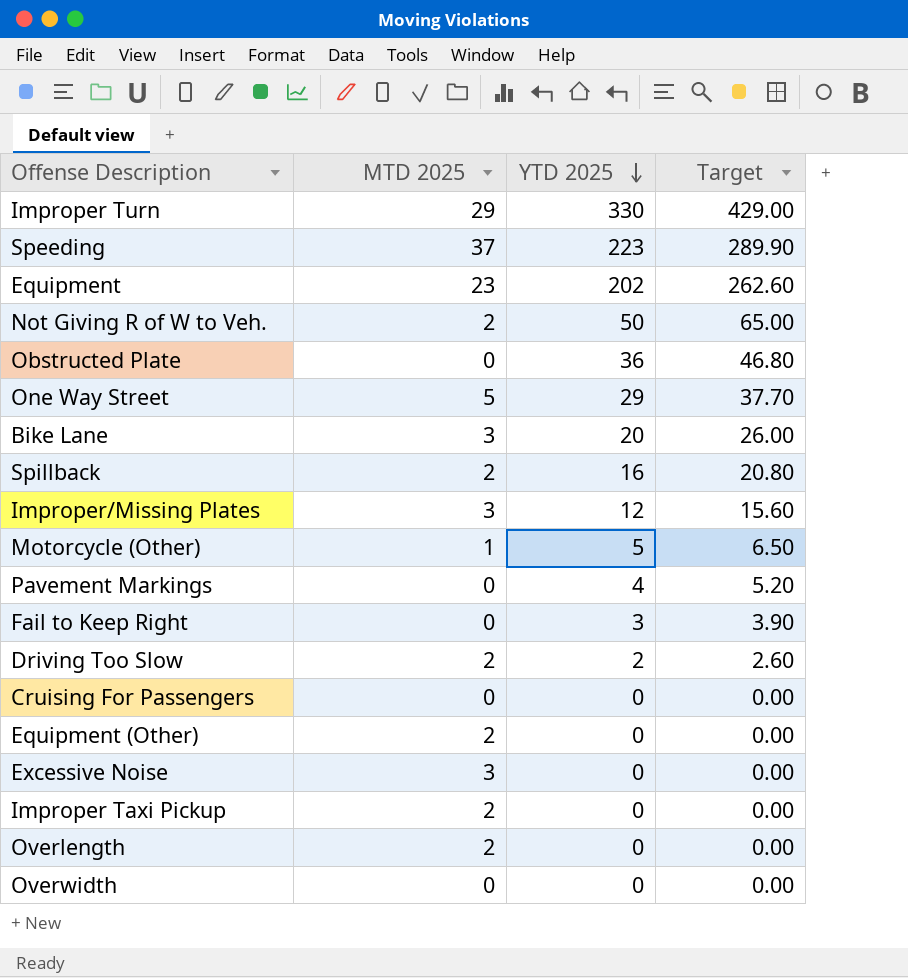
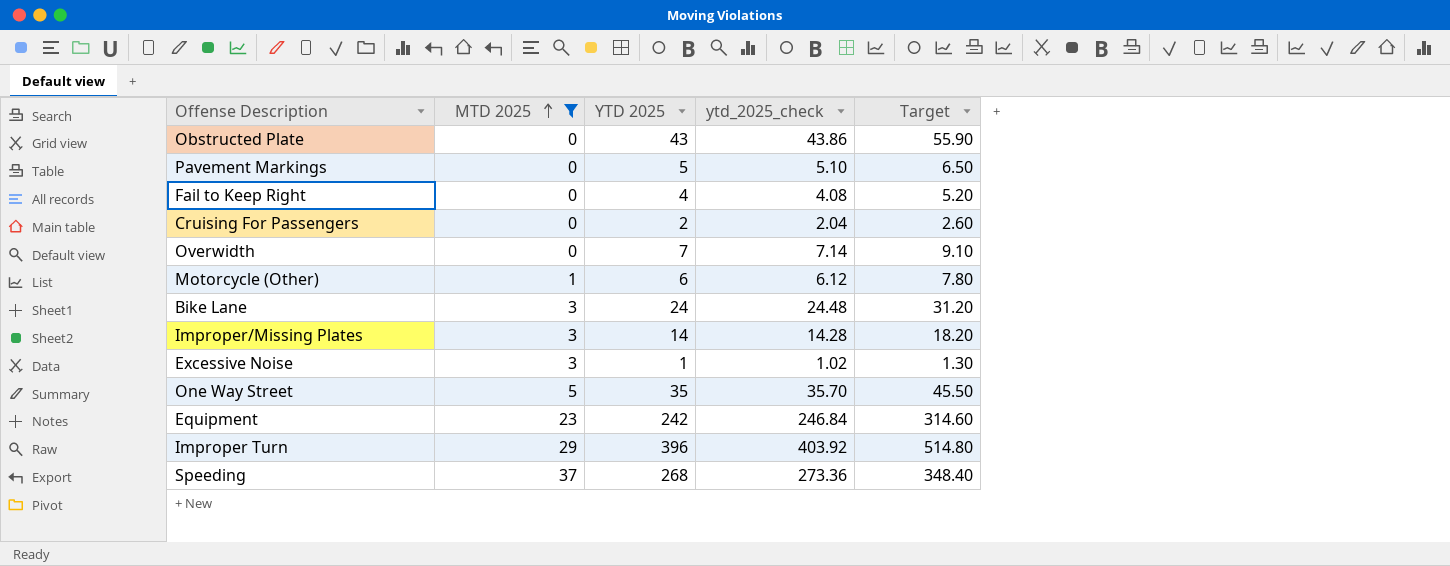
filter: none -> MTD 2025 != 2
row order: YTD 2025 descending -> MTD 2025 ascending
column ytd_2025_check | formula: none -> [YTD 2025] * 1.02
Obstructed Plate | YTD 2025: 36 -> 43
Obstructed Plate | Target: 46.80 -> 55.90
Pavement Markings | YTD 2025: 4 -> 5
Pavement Markings | Target: 5.20 -> 6.50
Fail to Keep Right | YTD 2025: 3 -> 4
Fail to Keep Right | Target: 3.90 -> 5.20
Cruising For Passengers | YTD 2025: 0 -> 2
Cruising For Passengers | Target: 0.00 -> 2.60
Overwidth | YTD 2025: 0 -> 7
Overwidth | Target: 0.00 -> 9.10
Motorcycle (Other) | YTD 2025: 5 -> 6
Motorcycle (Other) | Target: 6.50 -> 7.80
Bike Lane | YTD 2025: 20 -> 24
Bike Lane | Target: 26.00 -> 31.20
Improper/Missing Plates | YTD 2025: 12 -> 14
Improper/Missing Plates | Target: 15.60 -> 18.20
Excessive Noise | YTD 2025: 0 -> 1
Excessive Noise | Target: 0.00 -> 1.30
One Way Street | YTD 2025: 29 -> 35
One Way Street | Target: 37.70 -> 45.50
Equipment | YTD 2025: 202 -> 242
Equipment | Target: 262.60 -> 314.60
Improper Turn | YTD 2025: 330 -> 396
Improper Turn | Target: 429.00 -> 514.80
Speeding | YTD 2025: 223 -> 268
Speeding | Target: 289.90 -> 348.40

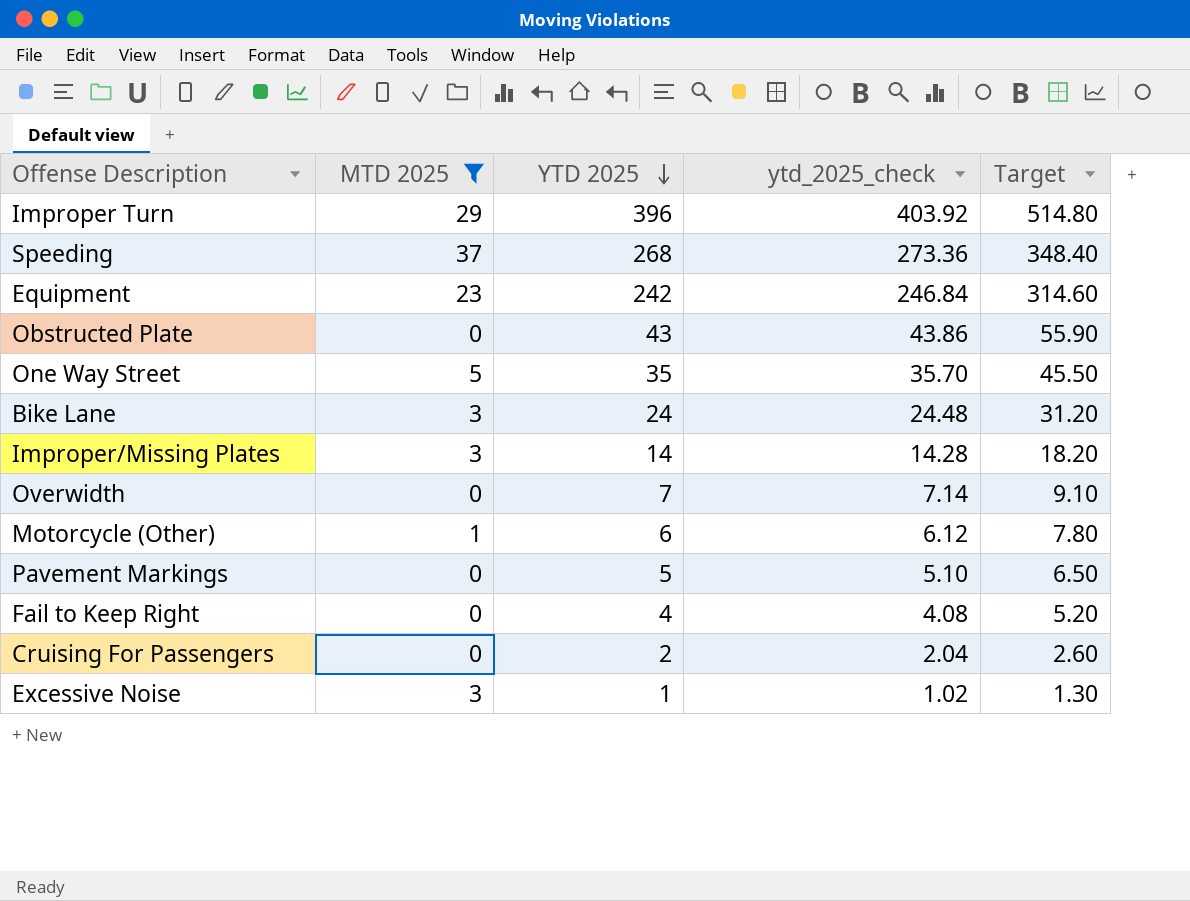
row order: MTD 2025 ascending -> YTD 2025 descending

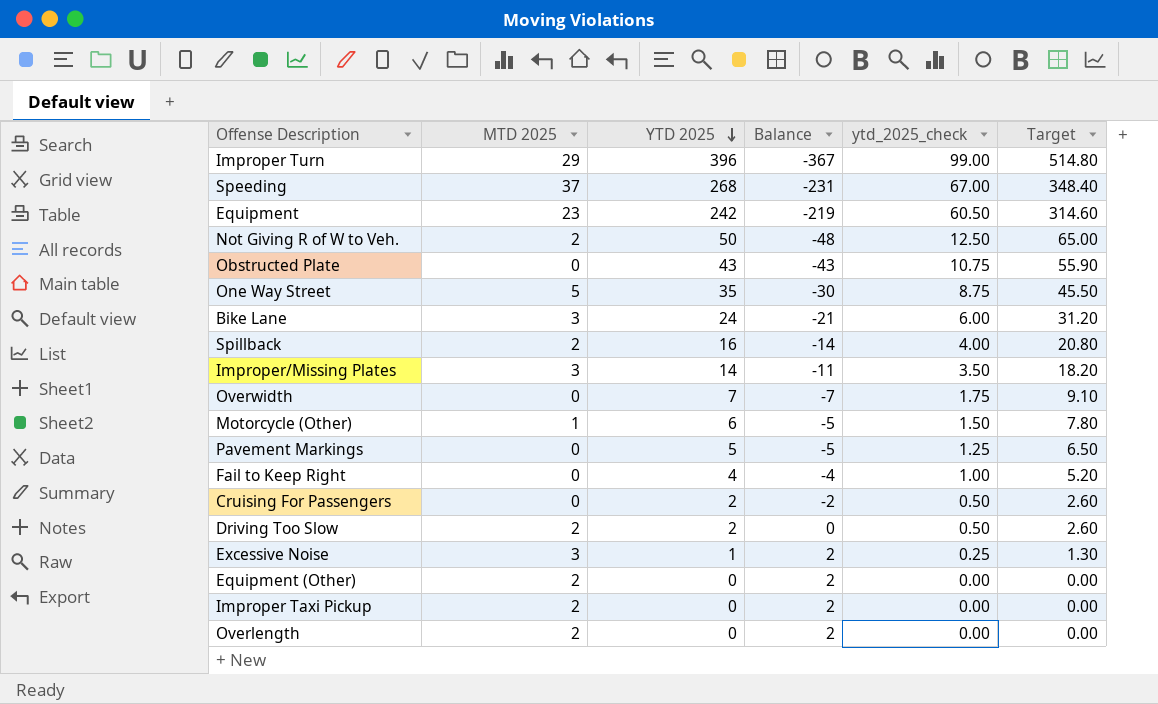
filter: MTD 2025 != 2 -> none
column Balance | formula: none -> [MTD 2025] - [YTD 2025]
column ytd_2025_check | formula: [YTD 2025] * 1.02 -> [YTD 2025] * 0.25

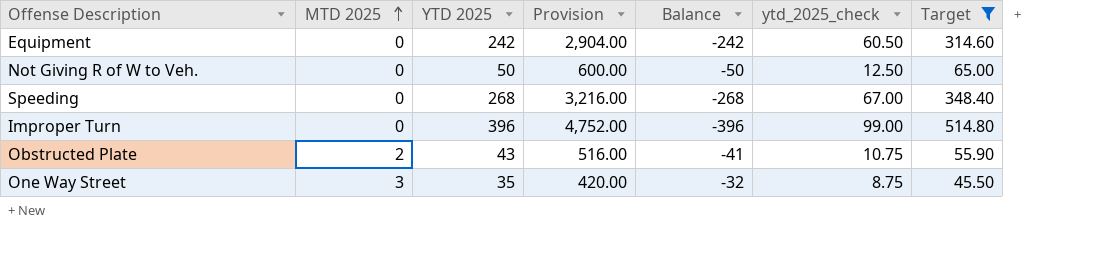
filter: none -> Target >= 45.50
row order: YTD 2025 descending -> MTD 2025 ascending
column Provision | formula: none -> [YTD 2025] * 12
Equipment | MTD 2025: 23 -> 0
Equipment | Balance: -219 -> -242
Not Giving R of W to Veh. | MTD 2025: 2 -> 0
Not Giving R of W to Veh. | Balance: -48 -> -50
Speeding | MTD 2025: 37 -> 0
Speeding | Balance: -231 -> -268
Improper Turn | MTD 2025: 29 -> 0
Improper Turn | Balance: -367 -> -396
Obstructed Plate | MTD 2025: 0 -> 2
Obstructed Plate | Balance: -43 -> -41
One Way Street | MTD 2025: 5 -> 3
One Way Street | Balance: -30 -> -32

